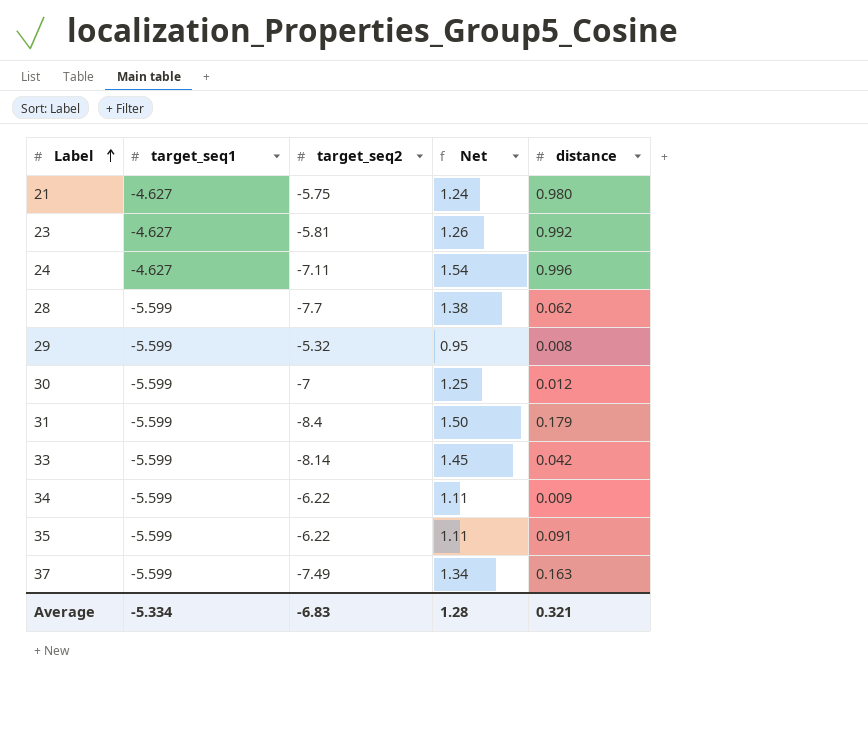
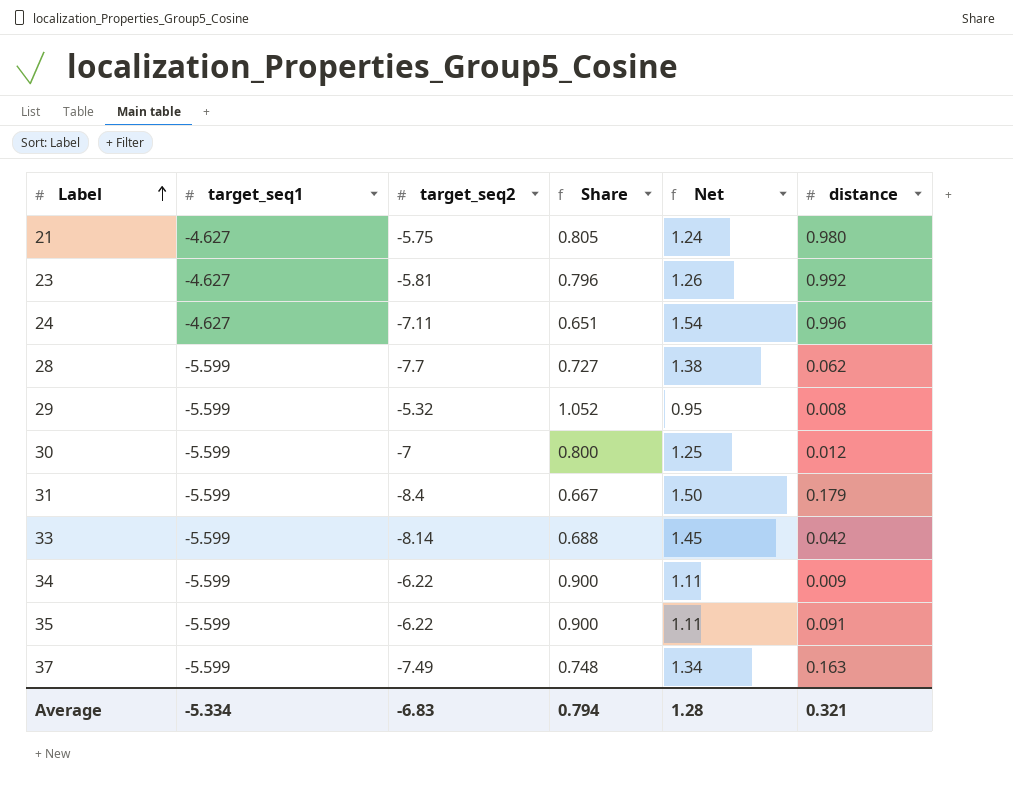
column Share | formula: none -> [target_seq1] / [target_seq2]

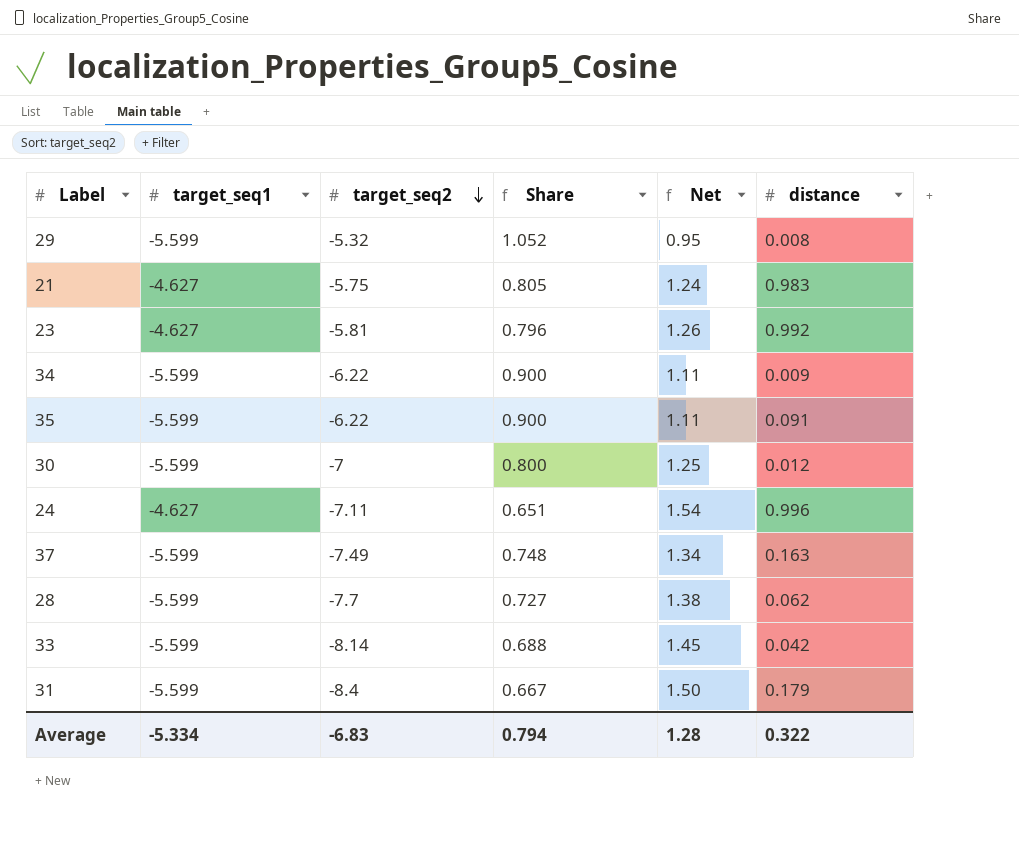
row order: Label ascending -> target_seq2 descending
21 | distance: 0.980 -> 0.983
Average | distance: 0.321 -> 0.322

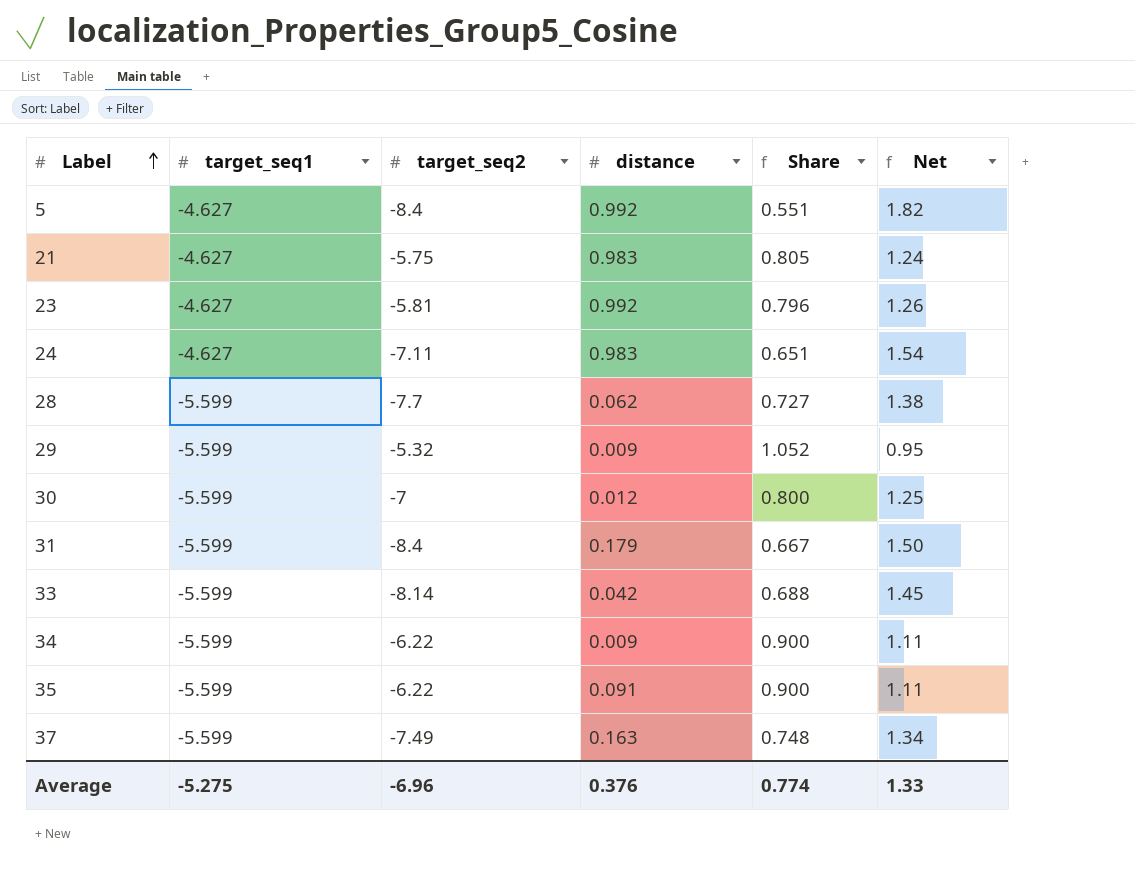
row order: target_seq2 descending -> Label ascending
column distance | position: 6 -> 4
row 5: none -> -4.627 | -8.4 | 0.992 | 0.551 | 1.82
24 | distance: 0.996 -> 0.983
29 | distance: 0.008 -> 0.009
Average | target_seq1: -5.334 -> -5.275
Average | target_seq2: -6.83 -> -6.96
Average | distance: 0.322 -> 0.376
Average | Share: 0.794 -> 0.774
Average | Net: 1.28 -> 1.33

